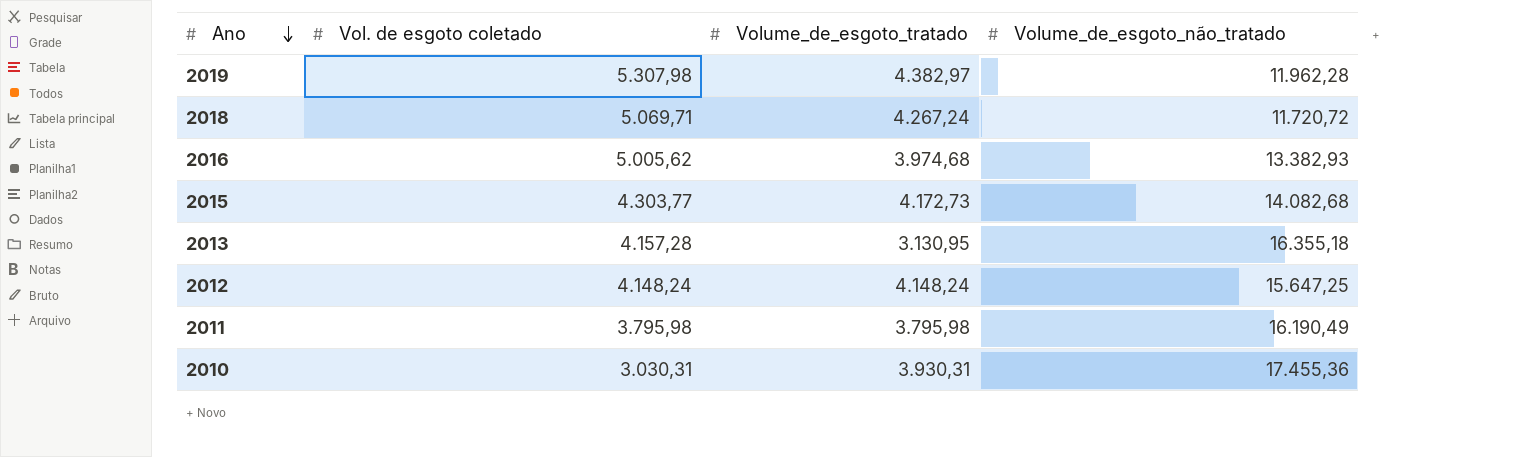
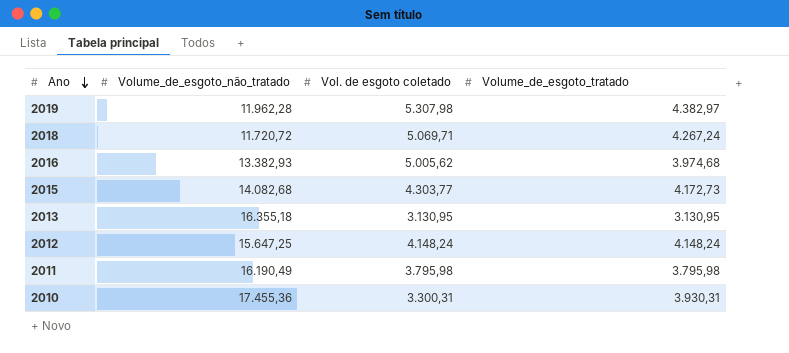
column Volume_de_esgoto_não_tratado | position: 4 -> 2
2013 | Vol. de esgoto coletado: 4.157,28 -> 3.130,95
2010 | Vol. de esgoto coletado: 3.030,31 -> 3.300,31

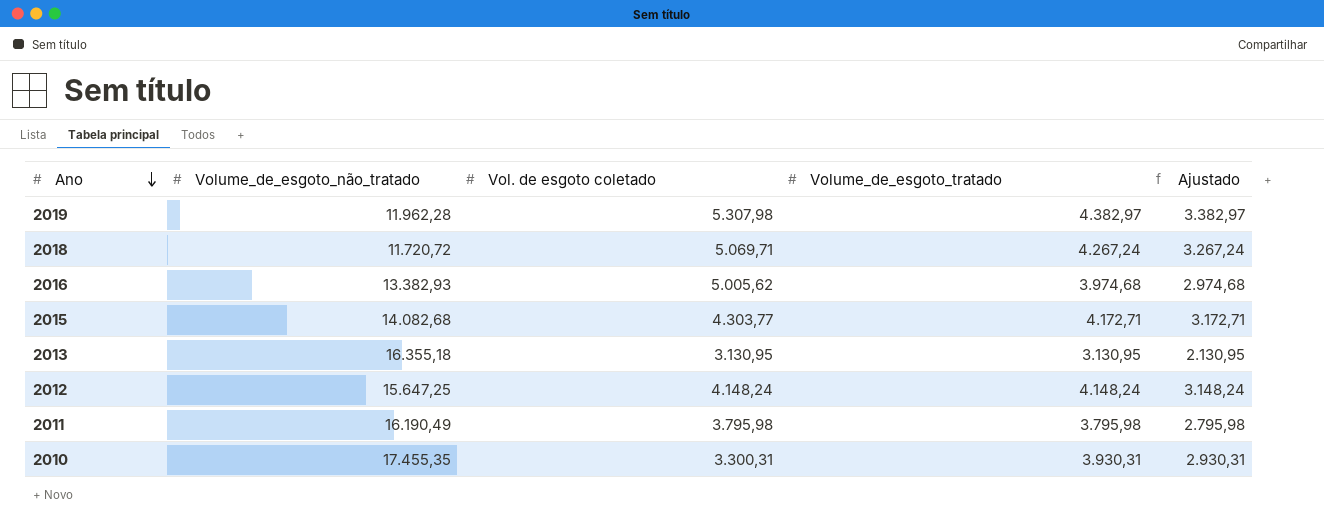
column Ajustado | formula: none -> [Volume_de_esgoto_tratado] - 1000
2015 | Volume_de_esgoto_tratado: 4.172,73 -> 4.172,71
2010 | Volume_de_esgoto_não_tratado: 17.455,36 -> 17.455,35

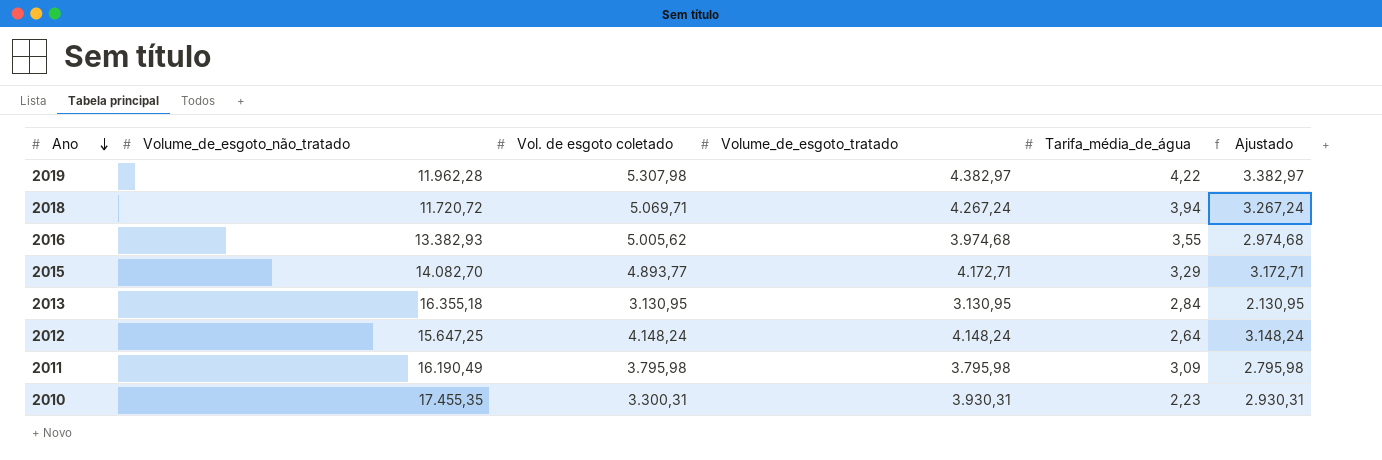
column Tarifa_média_de_água | position: none -> 5
2015 | Volume_de_esgoto_não_tratado: 14.082,68 -> 14.082,70
2015 | Vol. de esgoto coletado: 4.303,77 -> 4.893,77

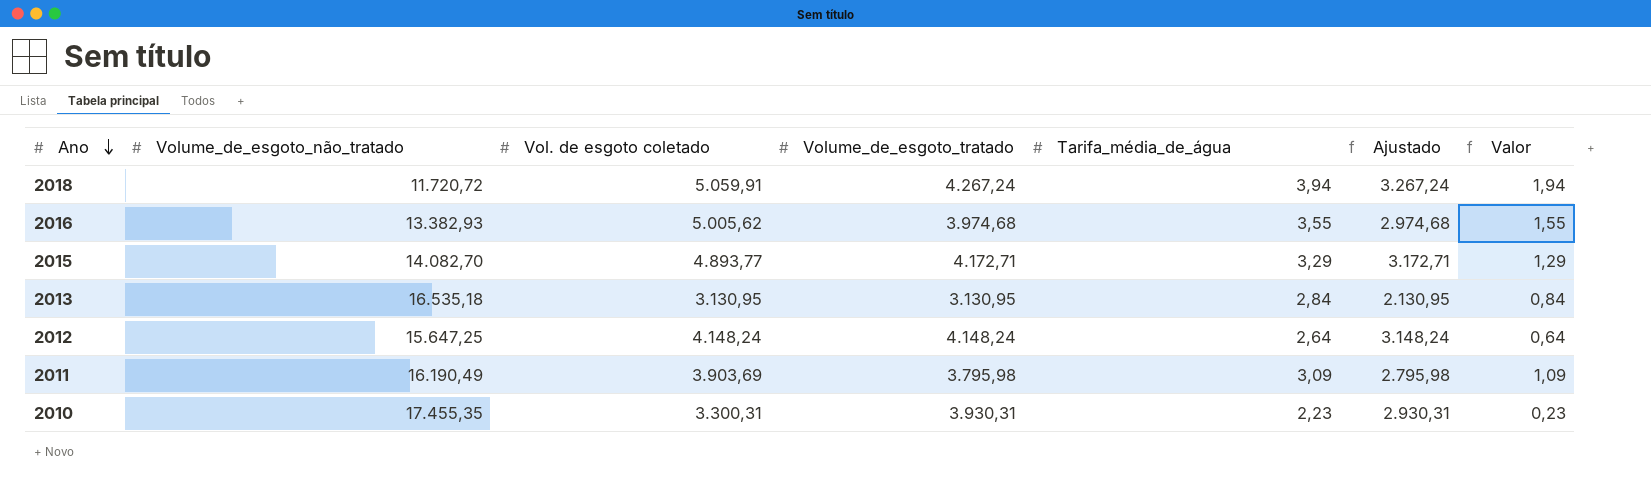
column Valor | formula: none -> [Tarifa_média_de_água] - 2
row 2019: 11.962,28 | 5.307,98 | 4.382,97 | 4,22 | 3.382,97 -> none
2018 | Vol. de esgoto coletado: 5.069,71 -> 5.059,91
2013 | Volume_de_esgoto_não_tratado: 16.355,18 -> 16.535,18
2011 | Vol. de esgoto coletado: 3.795,98 -> 3.903,69

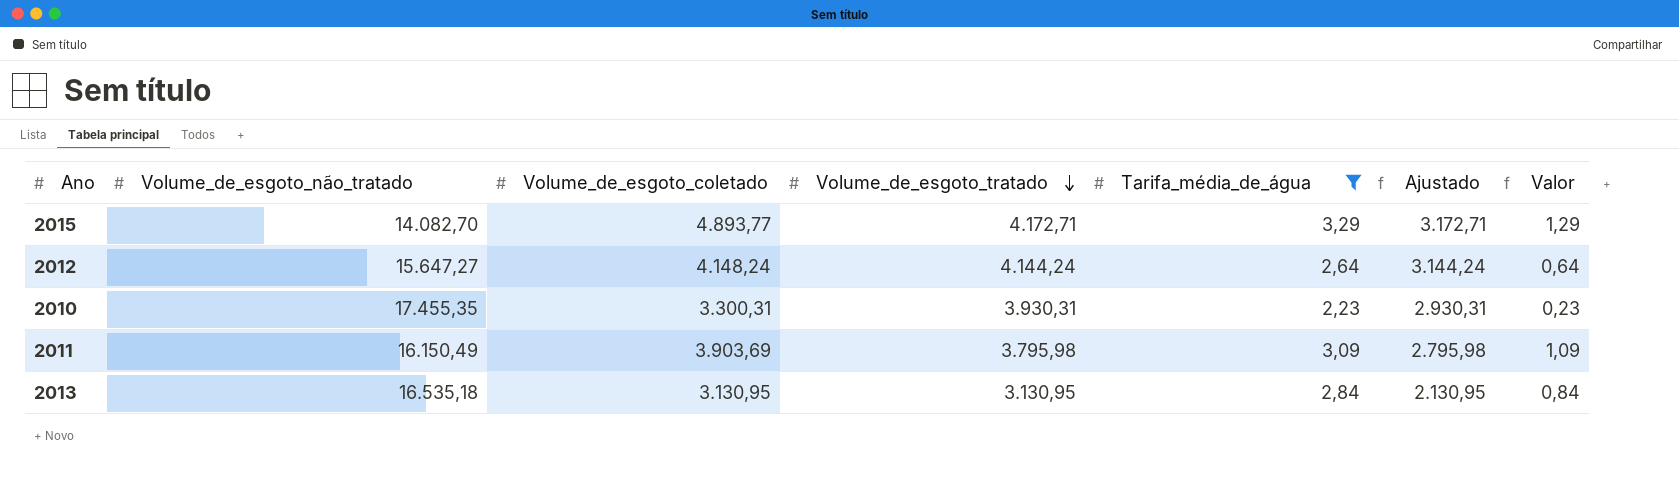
filter: none -> Tarifa_média_de_água <= 3,29
row order: Ano descending -> Volume_de_esgoto_tratado descending
column name: Vol. de esgoto coletado -> Volume_de_esgoto_coletado
2012 | Volume_de_esgoto_não_tratado: 15.647,25 -> 15.647,27
2012 | Volume_de_esgoto_tratado: 4.148,24 -> 4.144,24
2012 | Ajustado: 3.148,24 -> 3.144,24
2011 | Volume_de_esgoto_não_tratado: 16.190,49 -> 16.150,49

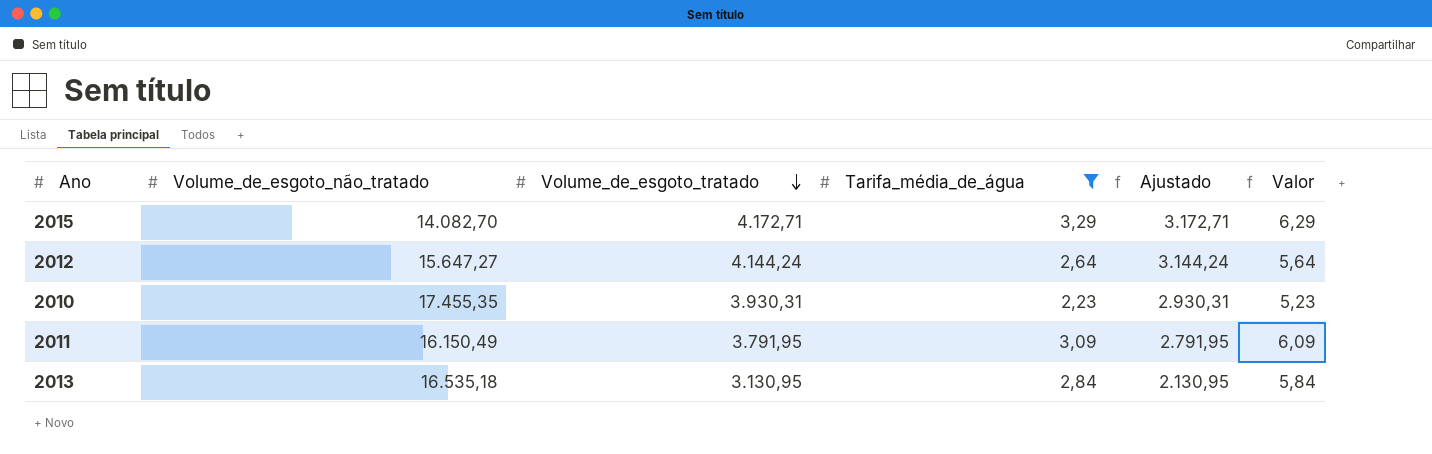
column Volume_de_esgoto_coletado | position: 3 -> none
column Valor | formula: [Tarifa_média_de_água] - 2 -> [Tarifa_média_de_água] + 3
2011 | Volume_de_esgoto_tratado: 3.795,98 -> 3.791,95
2011 | Ajustado: 2.795,98 -> 2.791,95

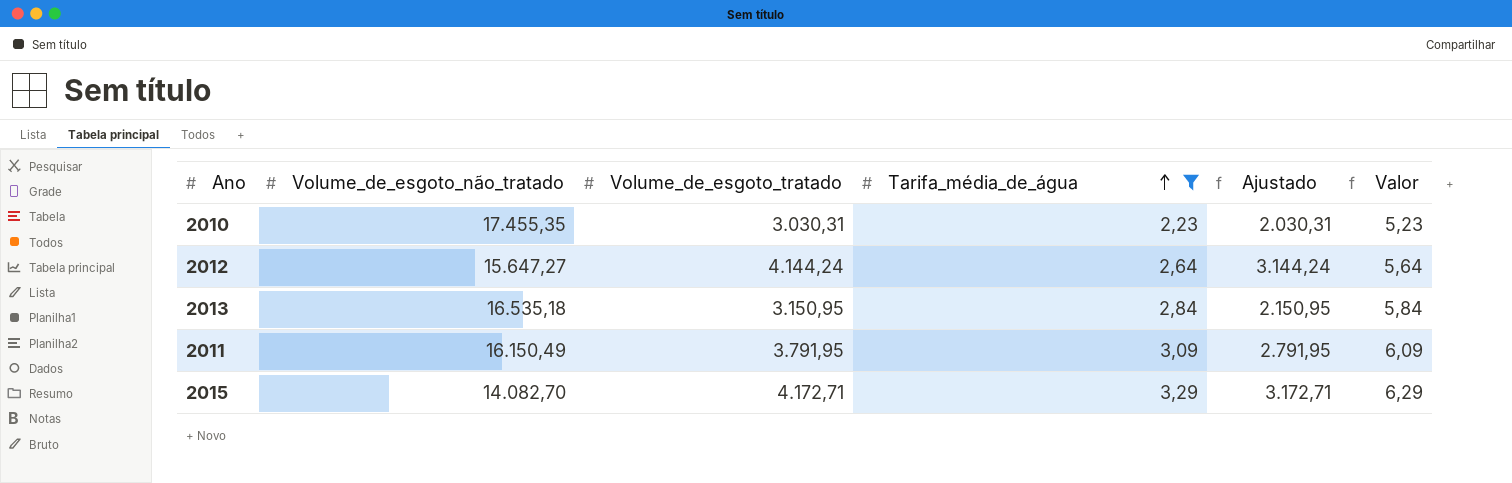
row order: Volume_de_esgoto_tratado descending -> Tarifa_média_de_água ascending
2010 | Volume_de_esgoto_tratado: 3.930,31 -> 3.030,31
2010 | Ajustado: 2.930,31 -> 2.030,31
2013 | Volume_de_esgoto_tratado: 3.130,95 -> 3.150,95
2013 | Ajustado: 2.130,95 -> 2.150,95

